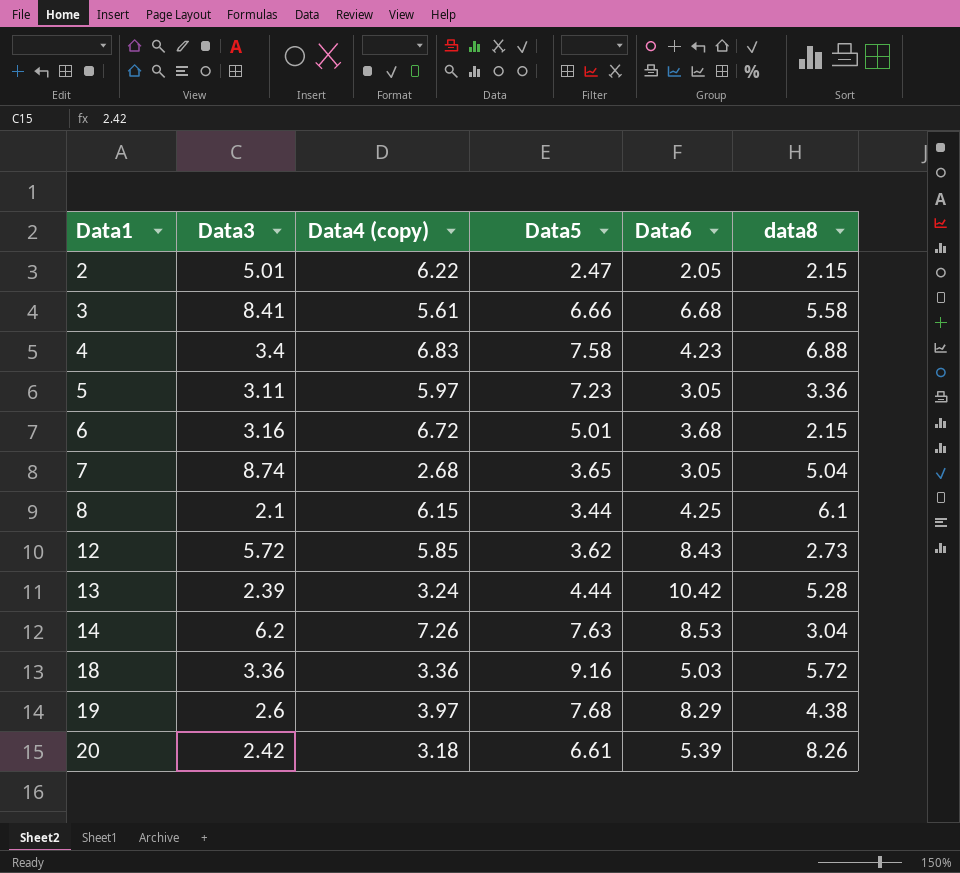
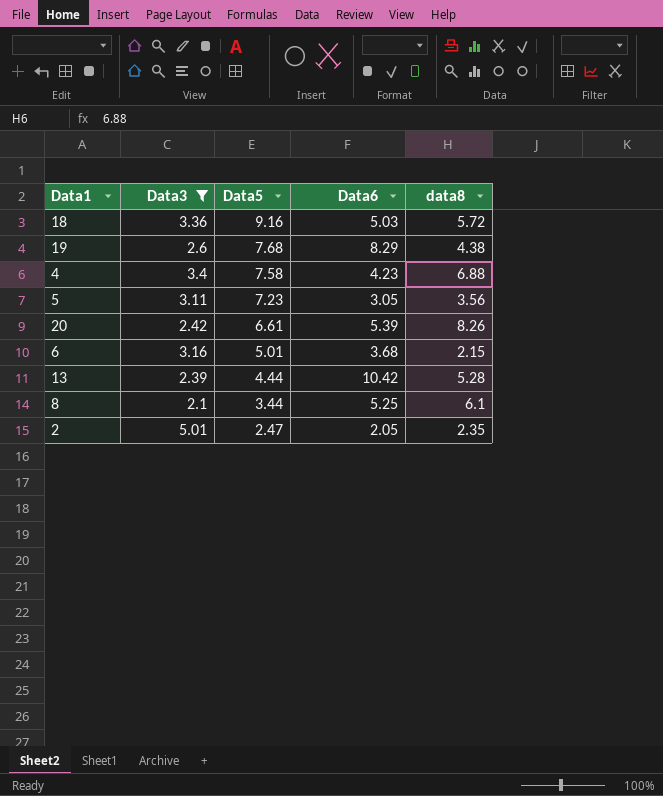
filter: none -> Data3 <= 5.01
row order: Data1 ascending -> Data5 descending
column Data4 (copy) | position: 3 -> none
5 | data8: 3.36 -> 3.56
8 | Data6: 4.25 -> 5.25
2 | data8: 2.15 -> 2.35

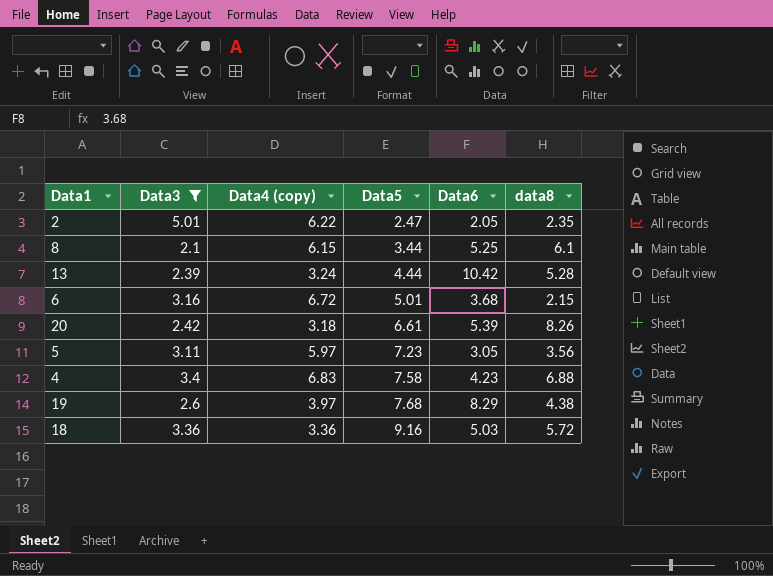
row order: Data5 descending -> Data5 ascending
column Data4 (copy) | position: none -> 3

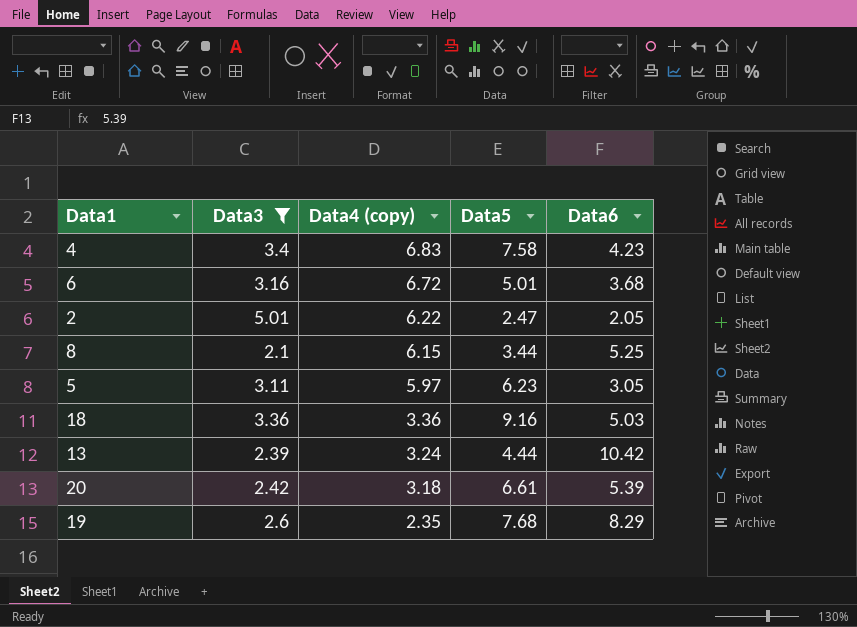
row order: Data5 ascending -> Data4 (copy) descending
column data8 | position: 6 -> none
5 | Data5: 7.23 -> 6.23
19 | Data4 (copy): 3.97 -> 2.35

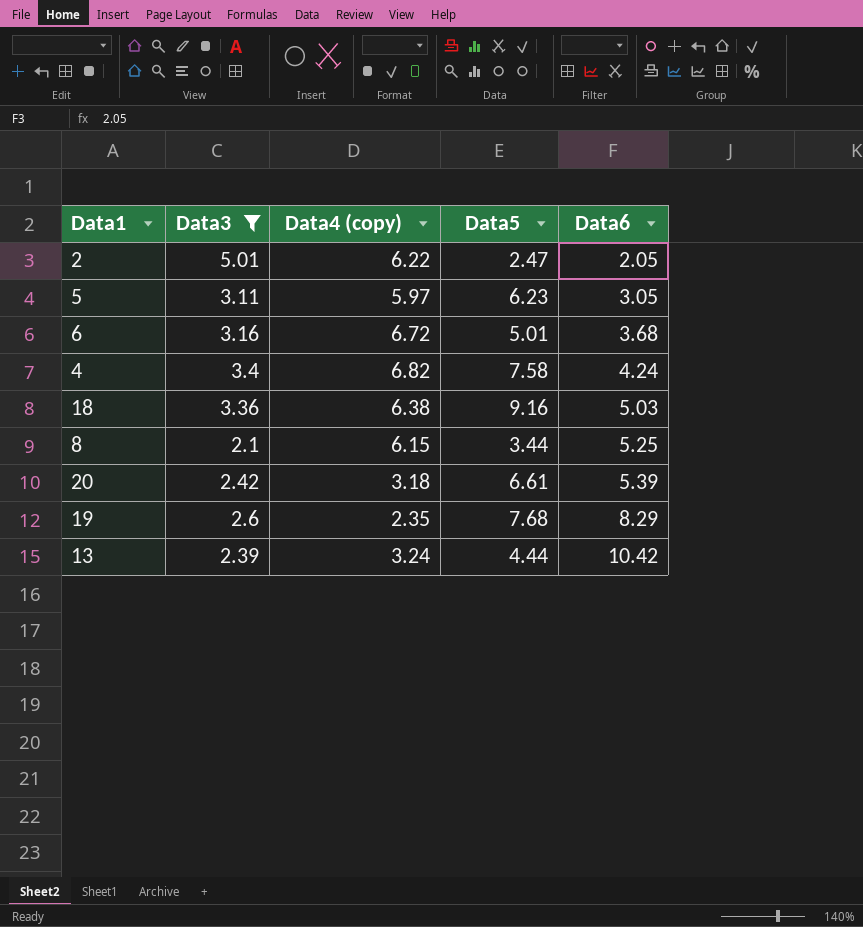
row order: Data4 (copy) descending -> Data6 ascending
4 | Data4 (copy): 6.83 -> 6.82
4 | Data6: 4.23 -> 4.24
18 | Data4 (copy): 3.36 -> 6.38

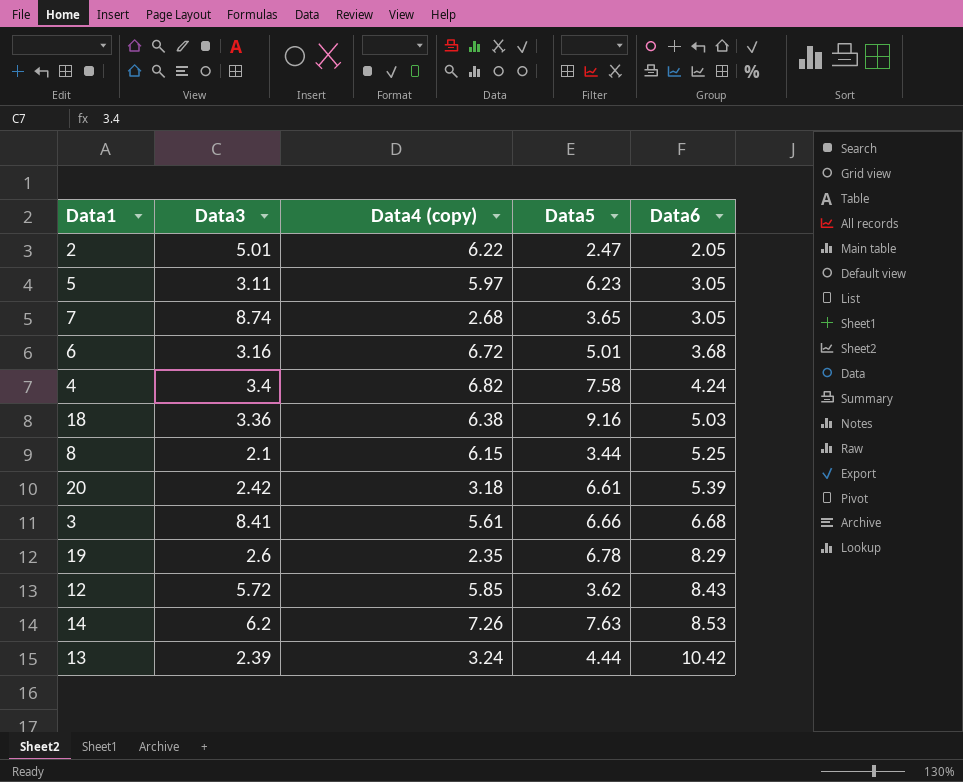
filter: Data3 <= 5.01 -> none
19 | Data5: 7.68 -> 6.78

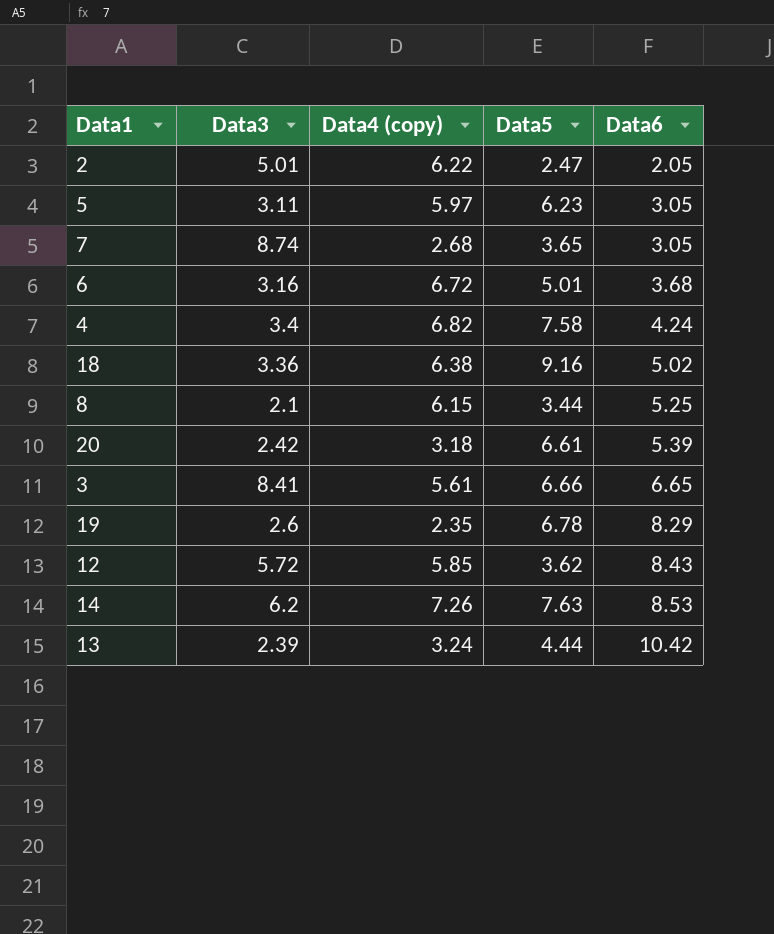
18 | Data6: 5.03 -> 5.02
3 | Data6: 6.68 -> 6.65

